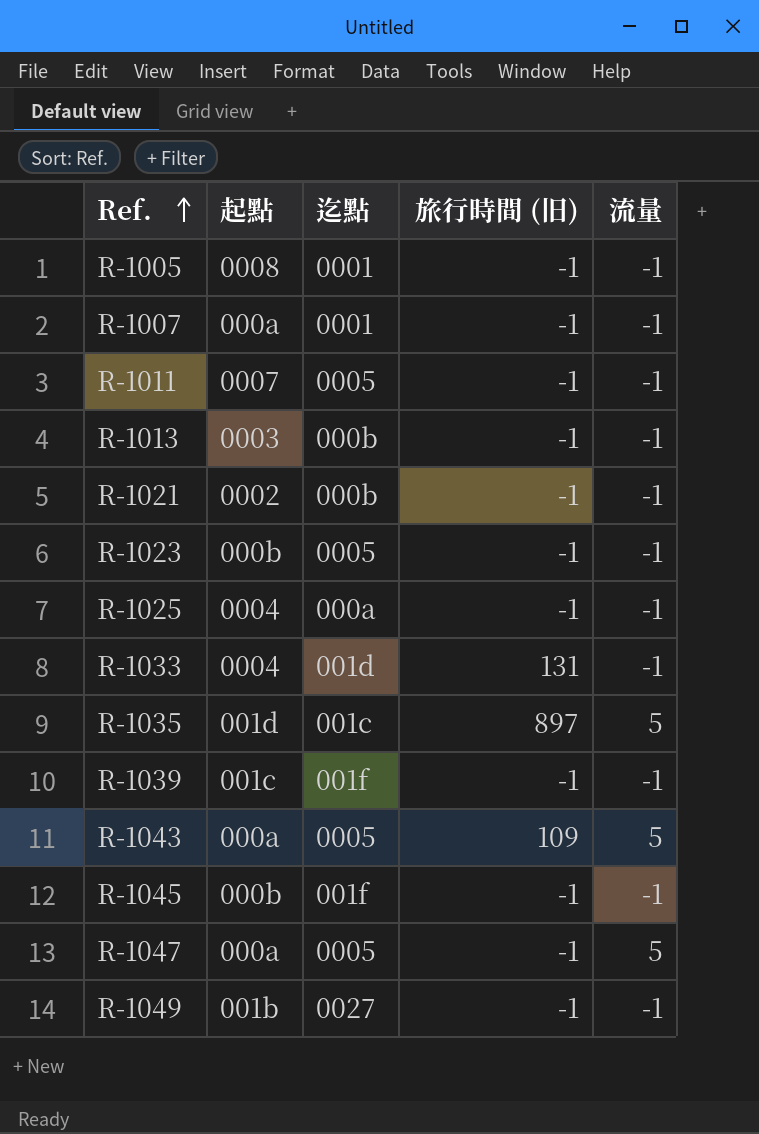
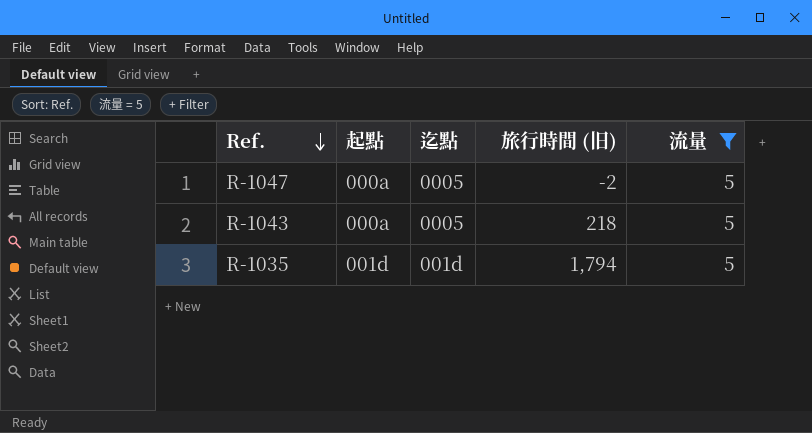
filter: none -> 流量 = 5
row order: Ref. ascending -> Ref. descending
R-1047 | 旅行時間 (旧): -1 -> -2
R-1043 | 旅行時間 (旧): 109 -> 218
R-1035 | 迄點: 001c -> 001d
R-1035 | 旅行時間 (旧): 897 -> 1,794

